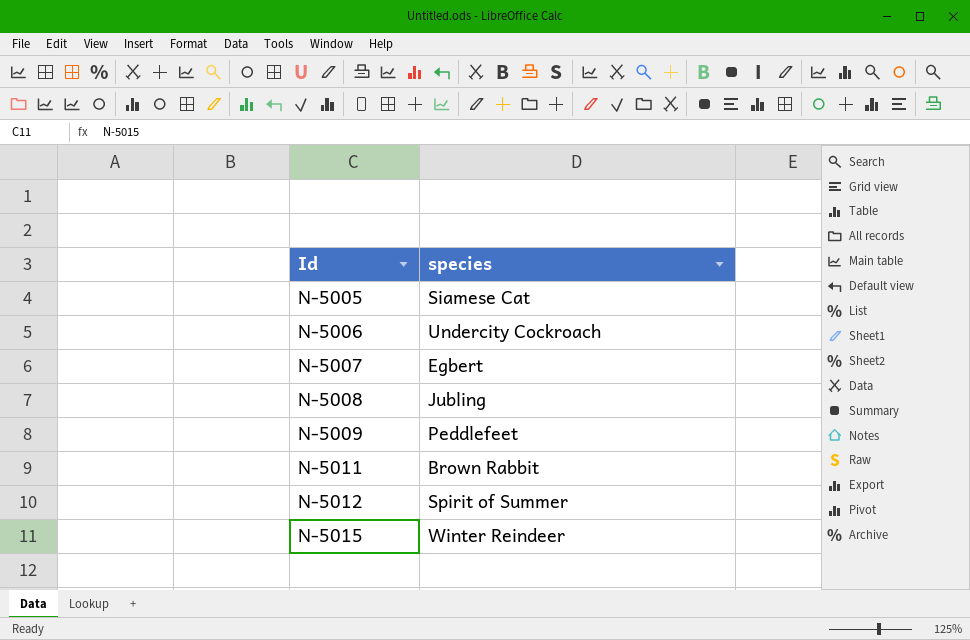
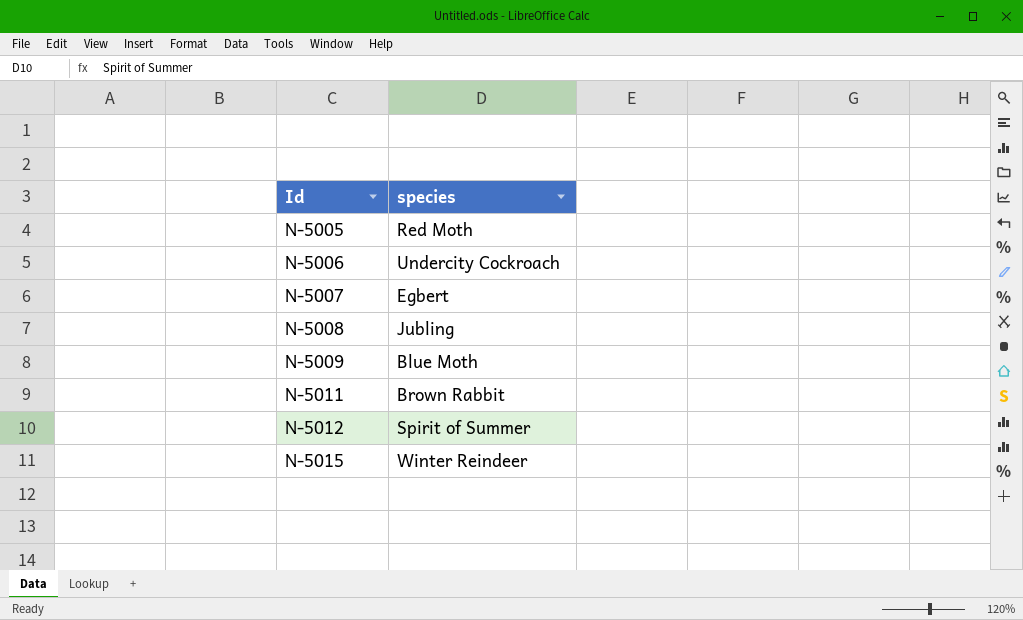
N-5005 | species: Siamese Cat -> Red Moth
N-5009 | species: Peddlefeet -> Blue Moth

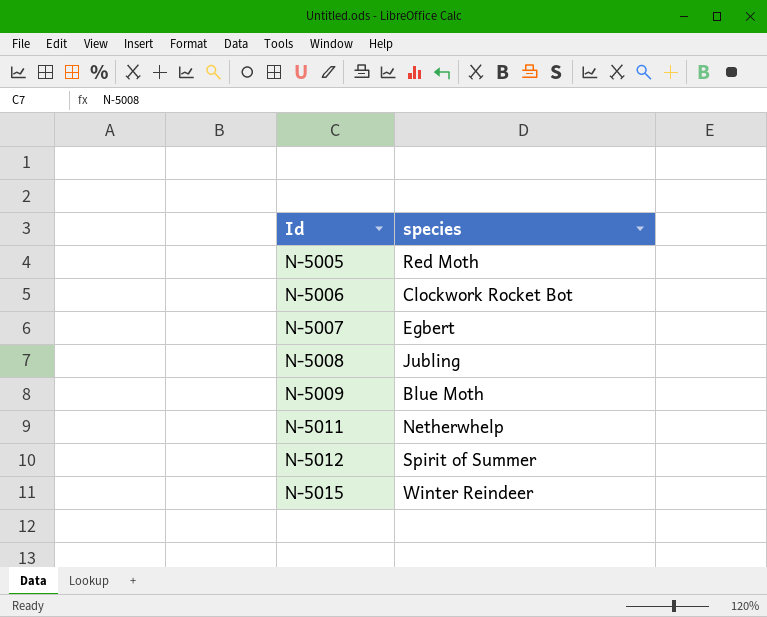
N-5006 | species: Undercity Cockroach -> Clockwork Rocket Bot
N-5011 | species: Brown Rabbit -> Netherwhelp

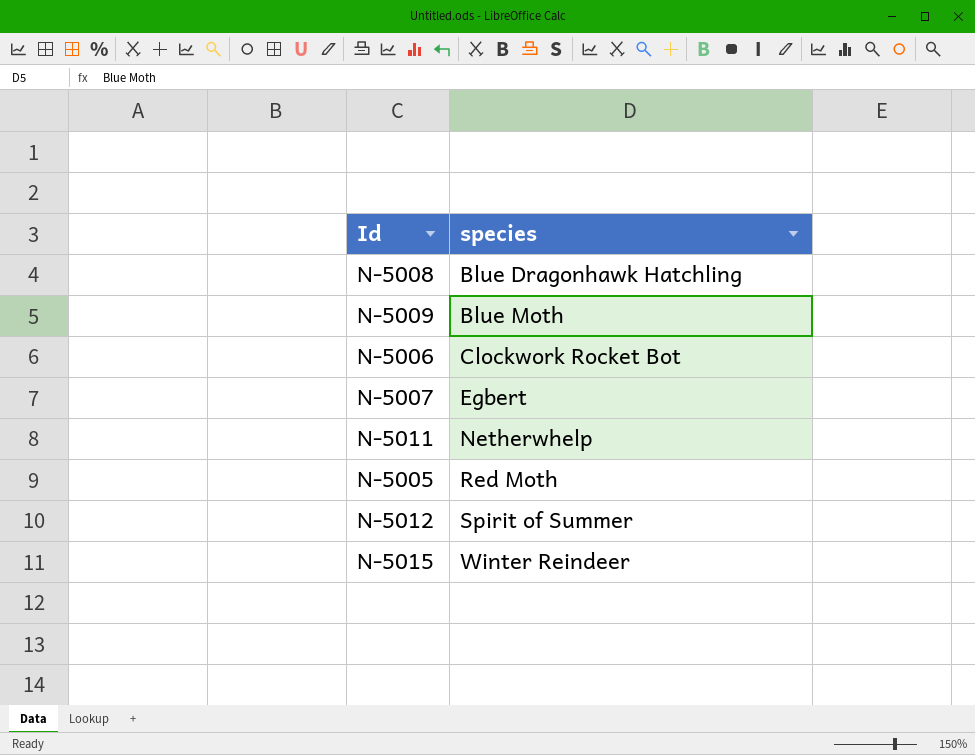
row order: Id ascending -> species ascending
N-5008 | species: Jubling -> Blue Dragonhawk Hatchling

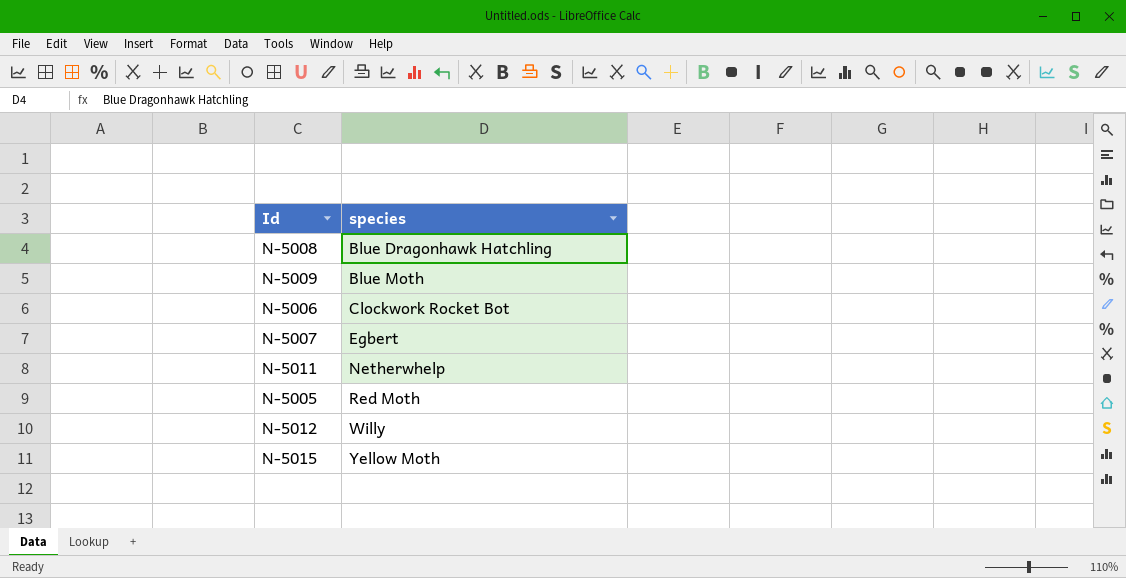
N-5012 | species: Spirit of Summer -> Willy
N-5015 | species: Winter Reindeer -> Yellow Moth

